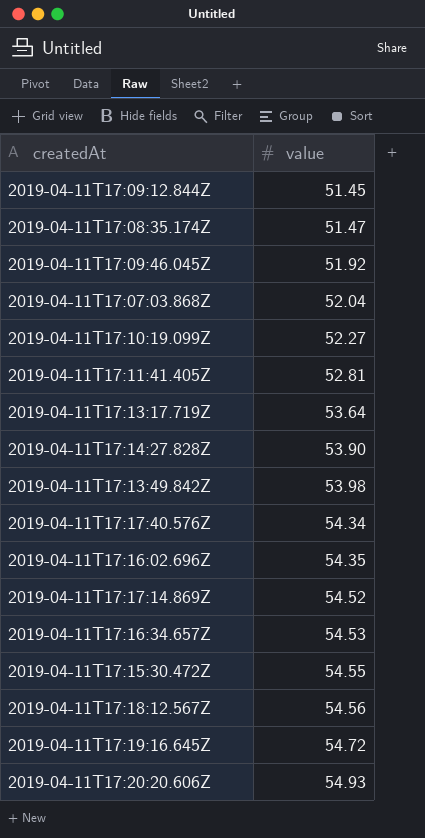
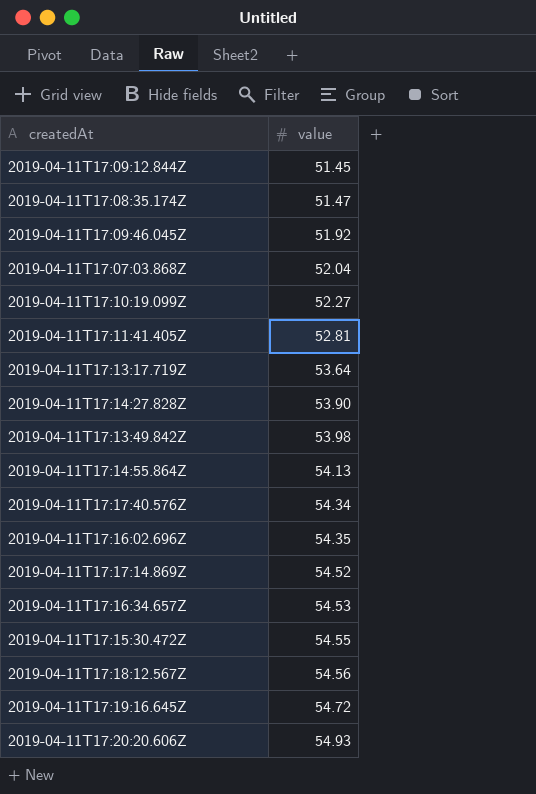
row 2019-04-11T17:14:55.864Z: none -> 54.13

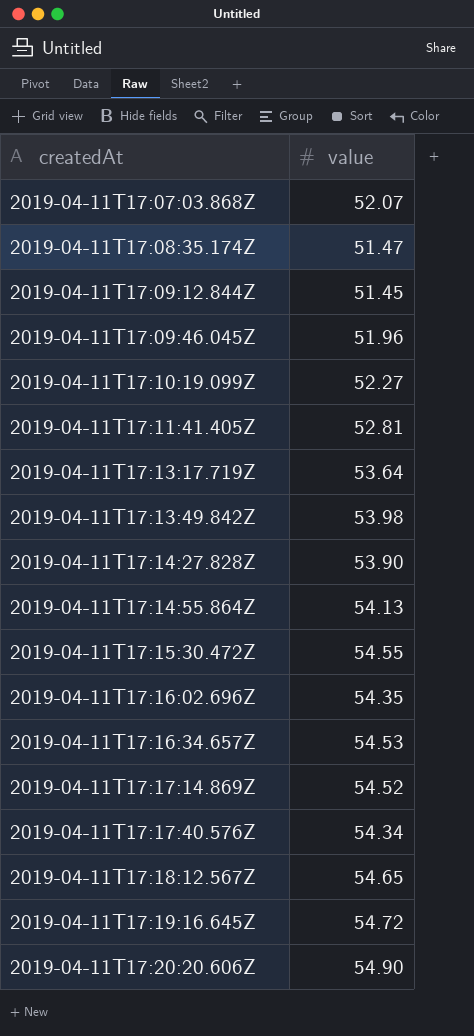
row order: value ascending -> createdAt ascending
2019-04-11T17:07:03.868Z | value: 52.04 -> 52.07
2019-04-11T17:09:46.045Z | value: 51.92 -> 51.96
2019-04-11T17:18:12.567Z | value: 54.56 -> 54.65
2019-04-11T17:20:20.606Z | value: 54.93 -> 54.90

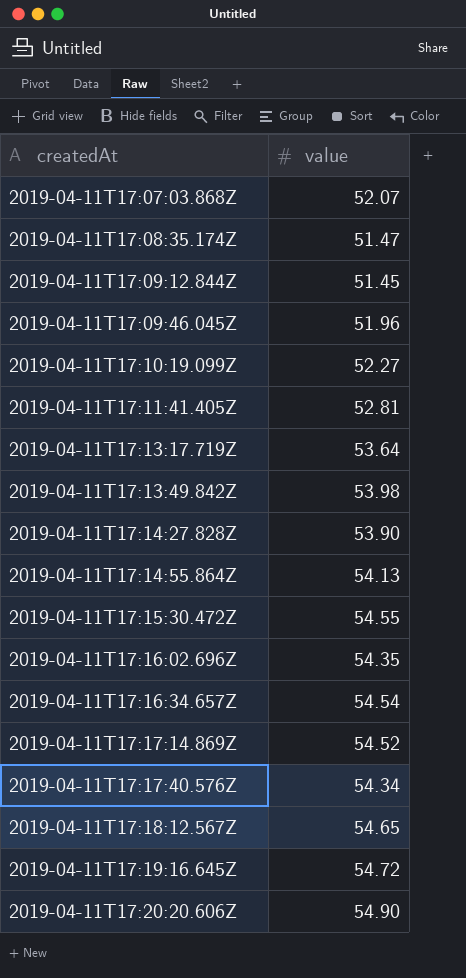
2019-04-11T17:16:34.657Z | value: 54.53 -> 54.54

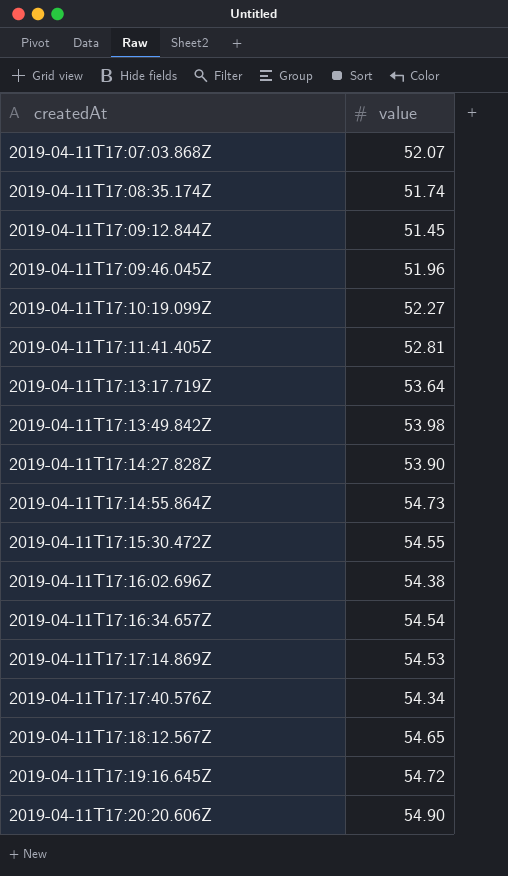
2019-04-11T17:08:35.174Z | value: 51.47 -> 51.74
2019-04-11T17:14:55.864Z | value: 54.13 -> 54.73
2019-04-11T17:16:02.696Z | value: 54.35 -> 54.38
2019-04-11T17:17:14.869Z | value: 54.52 -> 54.53

